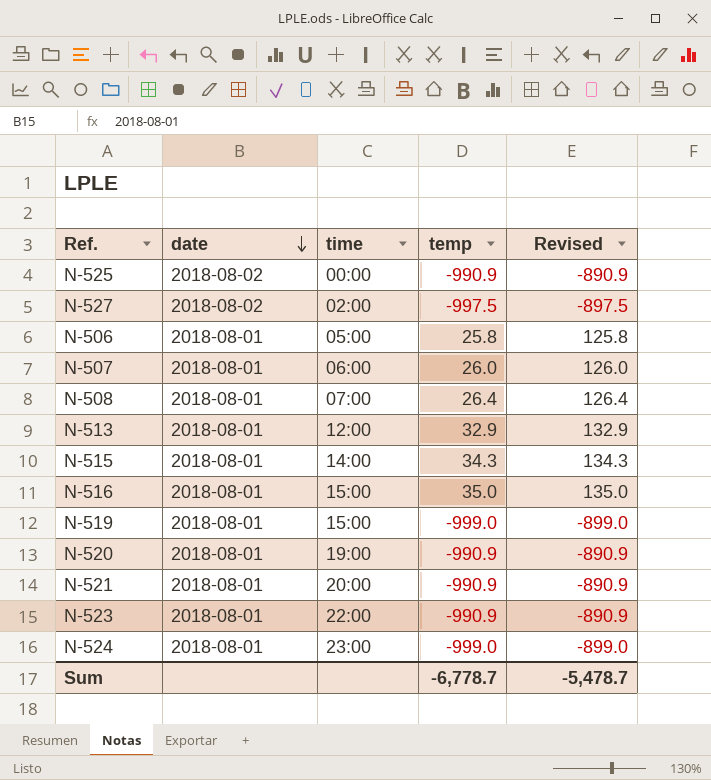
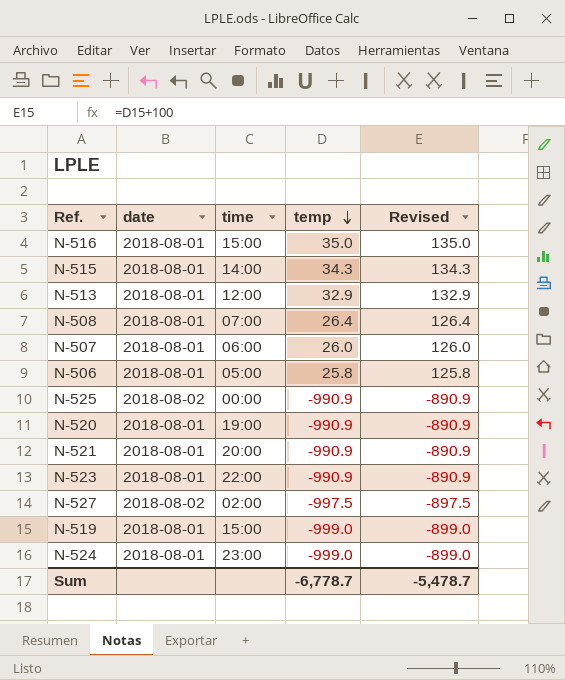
row order: date descending -> temp descending

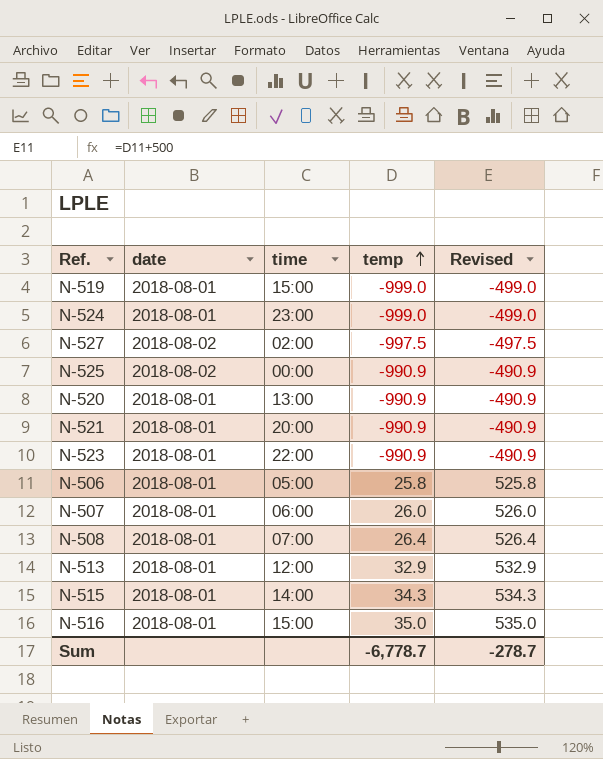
row order: temp descending -> temp ascending
column Revised | formula: [temp] + 100 -> [temp] + 500
N-520 | time: 19:00 -> 13:00
Sum | Revised: -5,478.7 -> -278.7

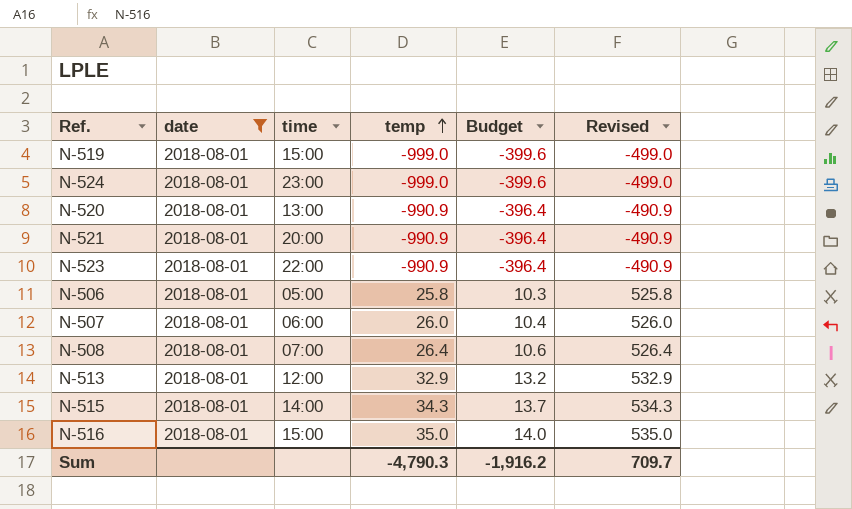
filter: none -> date = 2018-08-01
column Budget | formula: none -> [temp] * 0.4
Sum | temp: -6,778.7 -> -4,790.3
Sum | Revised: -278.7 -> 709.7

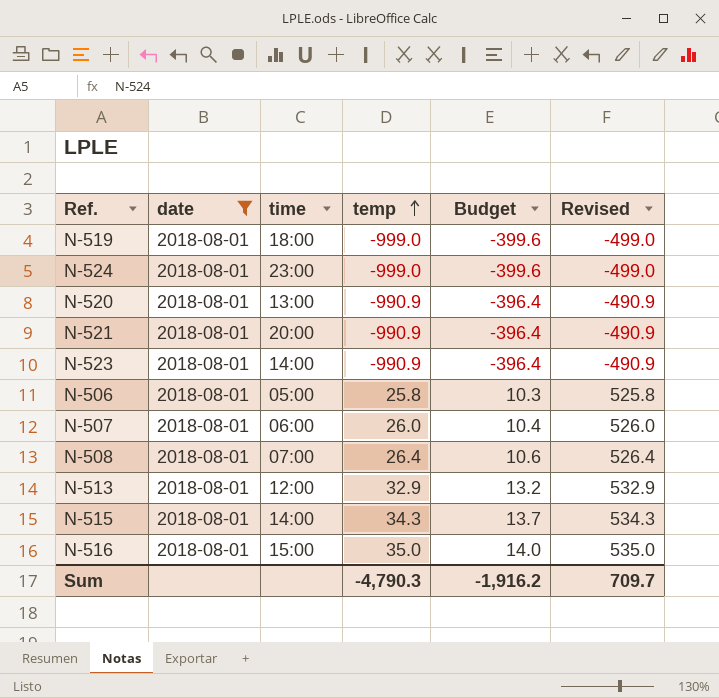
N-519 | time: 15:00 -> 18:00
N-523 | time: 22:00 -> 14:00

